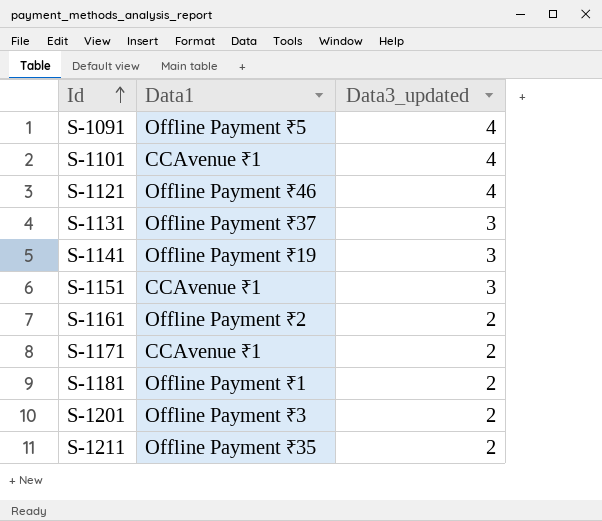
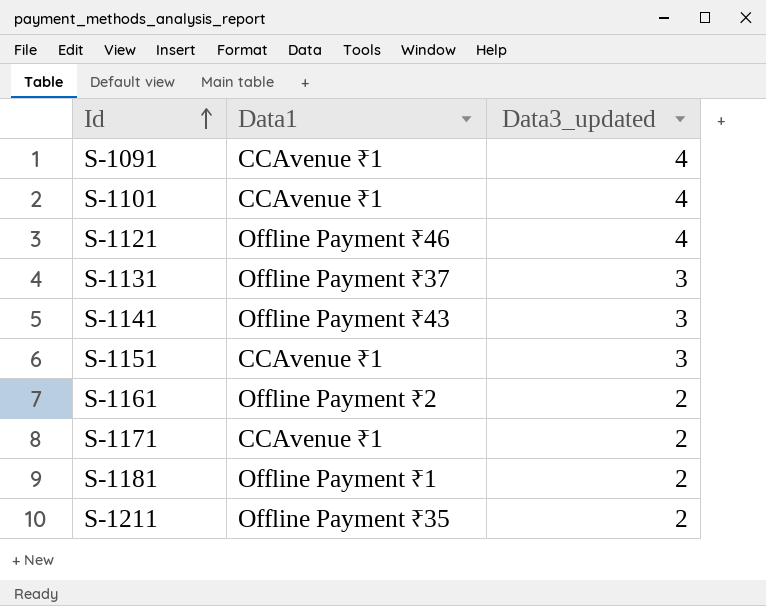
row S-1201: Offline Payment ₹3 | 2 -> none
S-1091 | Data1: Offline Payment ₹5 -> CCAvenue ₹1
S-1141 | Data1: Offline Payment ₹19 -> Offline Payment ₹43

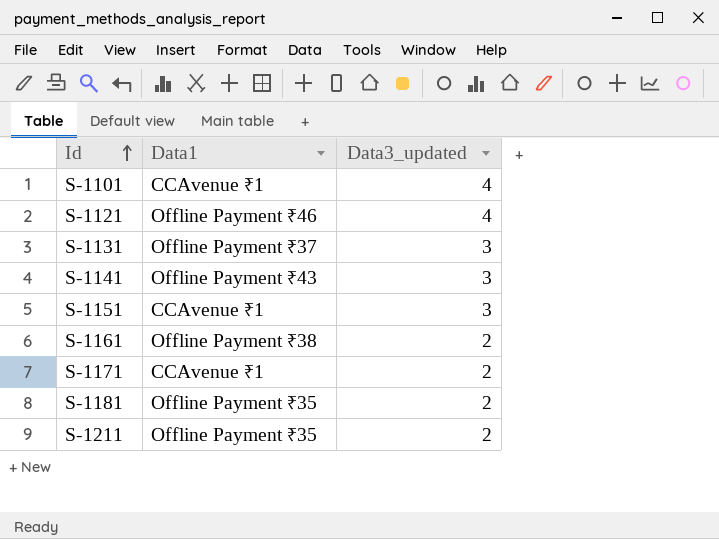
row S-1091: CCAvenue ₹1 | 4 -> none
S-1161 | Data1: Offline Payment ₹2 -> Offline Payment ₹38
S-1181 | Data1: Offline Payment ₹1 -> Offline Payment ₹35

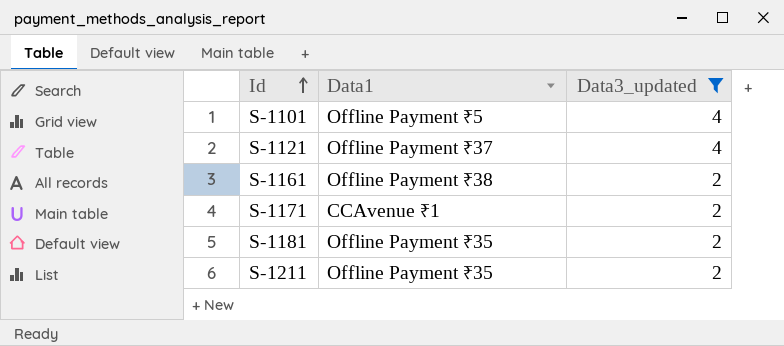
filter: none -> Data3_updated != 3
S-1101 | Data1: CCAvenue ₹1 -> Offline Payment ₹5
S-1121 | Data1: Offline Payment ₹46 -> Offline Payment ₹37

